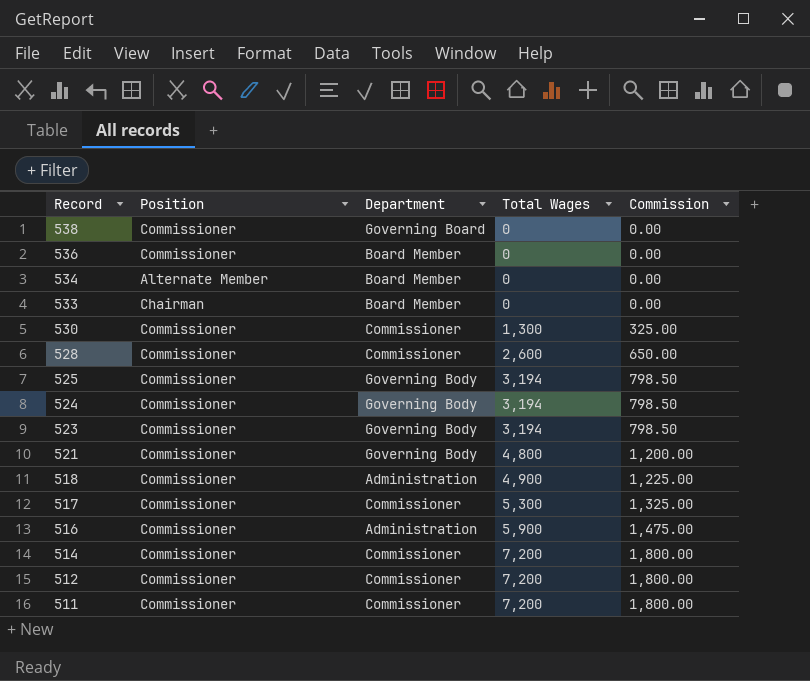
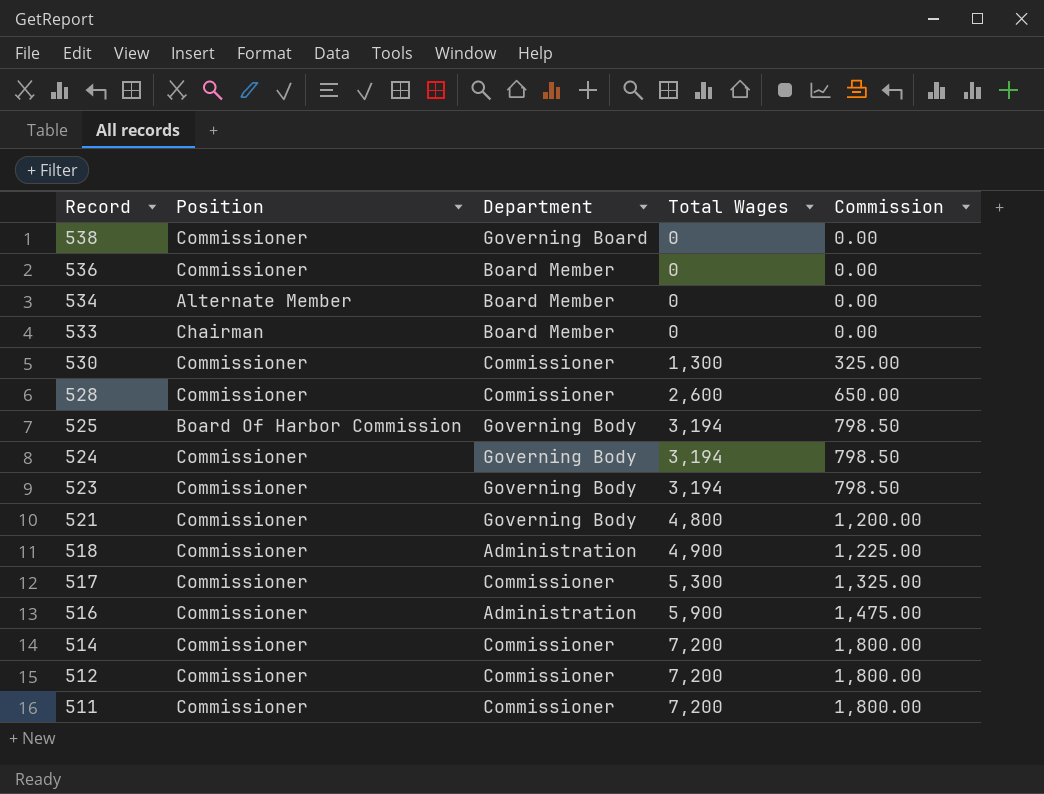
525 | Position: Commissioner -> Board Of Harbor Commission

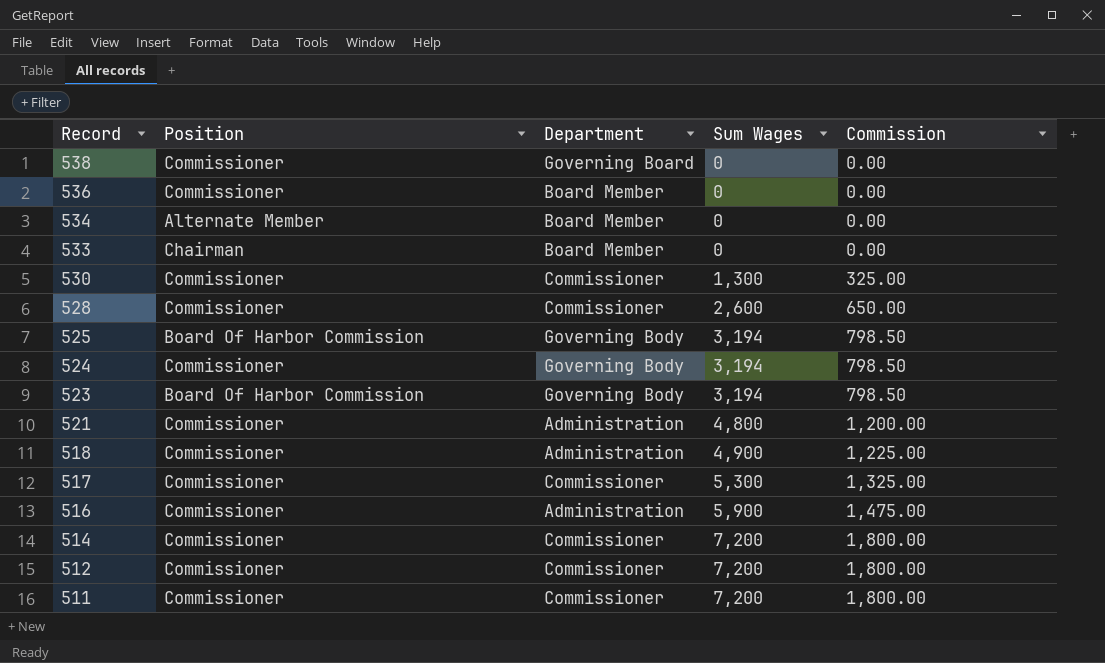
column name: Total Wages -> Sum Wages
523 | Position: Commissioner -> Board Of Harbor Commission
521 | Department: Governing Body -> Administration

